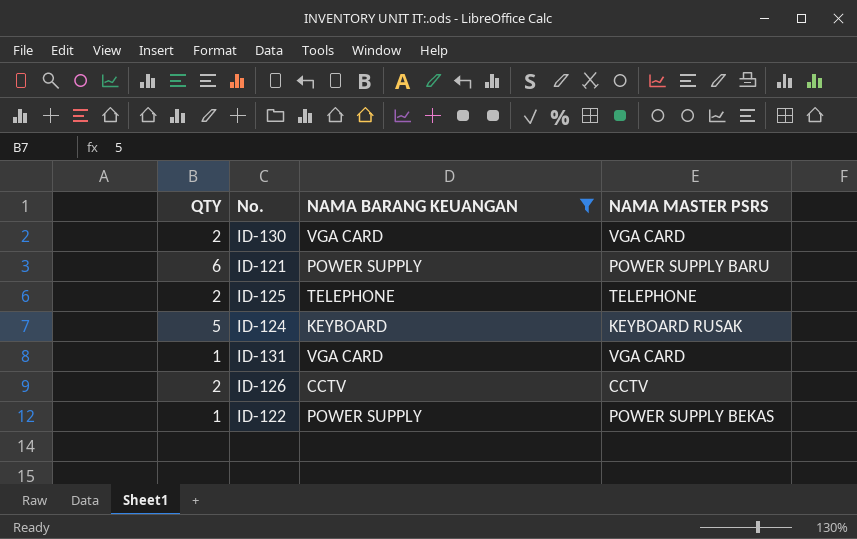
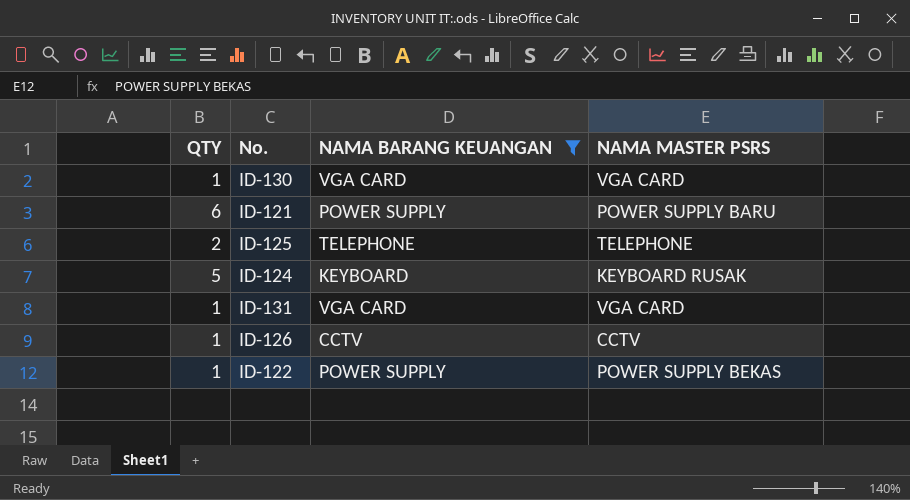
ID-130 | QTY: 2 -> 1
ID-126 | QTY: 2 -> 1

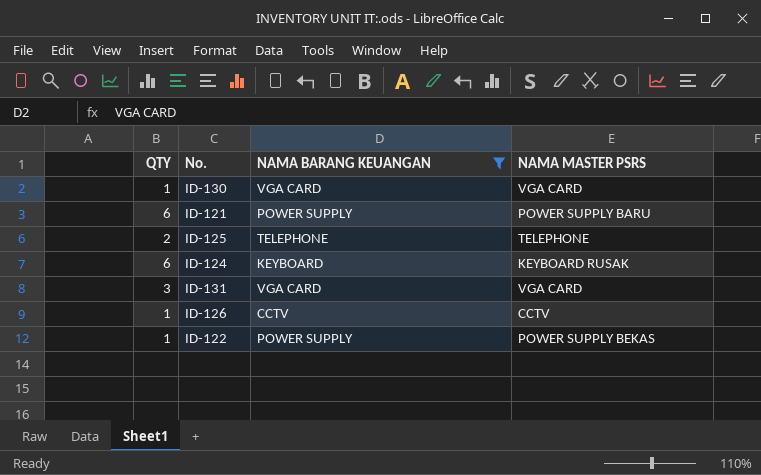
ID-124 | QTY: 5 -> 6
ID-131 | QTY: 1 -> 3

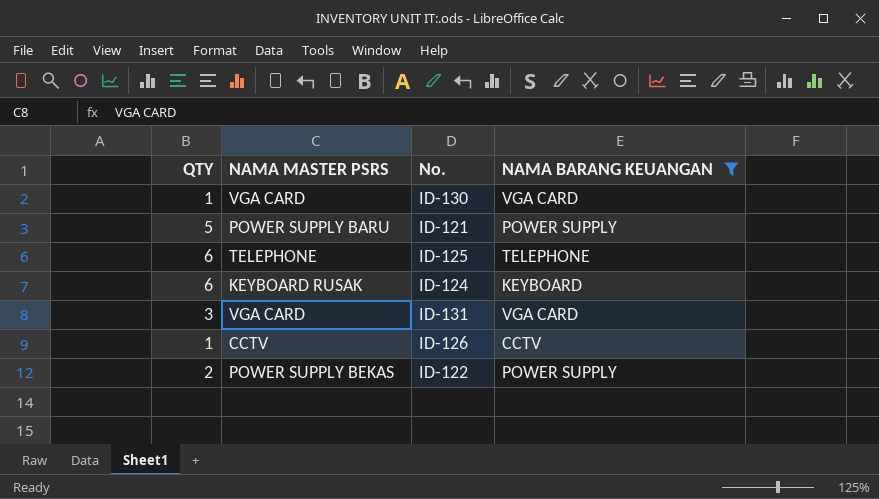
column NAMA MASTER PSRS | position: 4 -> 2
ID-121 | QTY: 6 -> 5
ID-125 | QTY: 2 -> 6
ID-122 | QTY: 1 -> 2

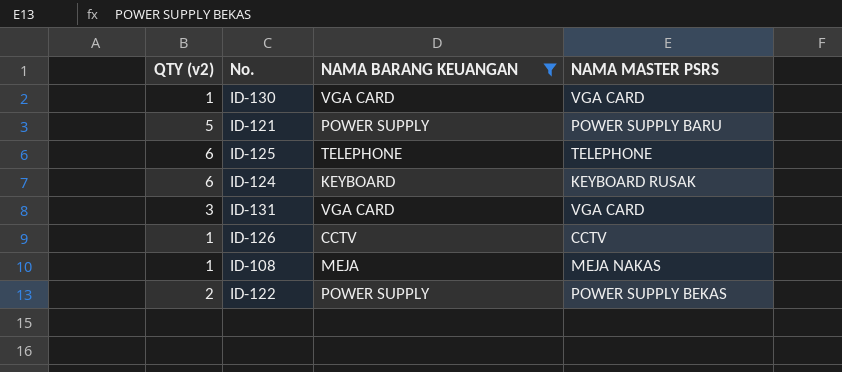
column name: QTY -> QTY (v2)
column NAMA MASTER PSRS | position: 2 -> 4
row ID-108: none -> 1 | MEJA | MEJA NAKAS

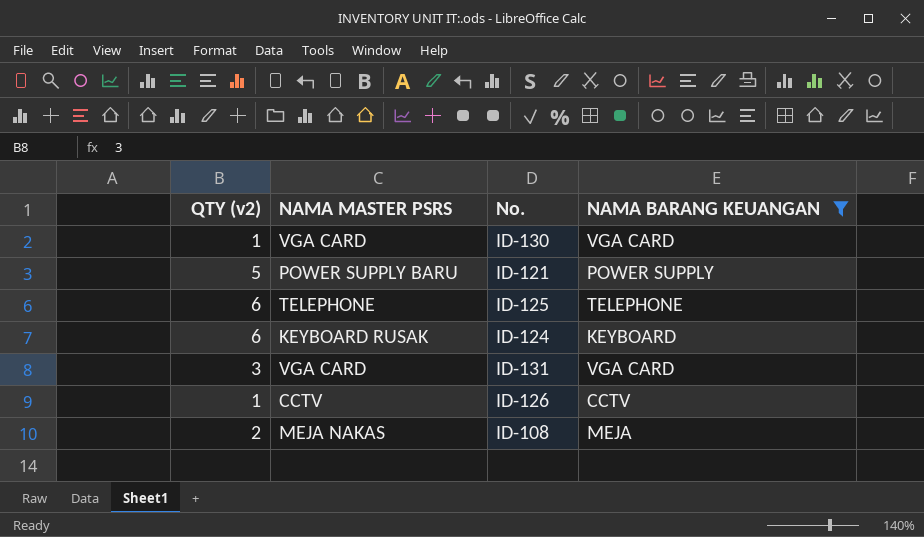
column NAMA MASTER PSRS | position: 4 -> 2
row ID-122: 2 | POWER SUPPLY | POWER SUPPLY BEKAS -> none
ID-108 | QTY (v2): 1 -> 2

